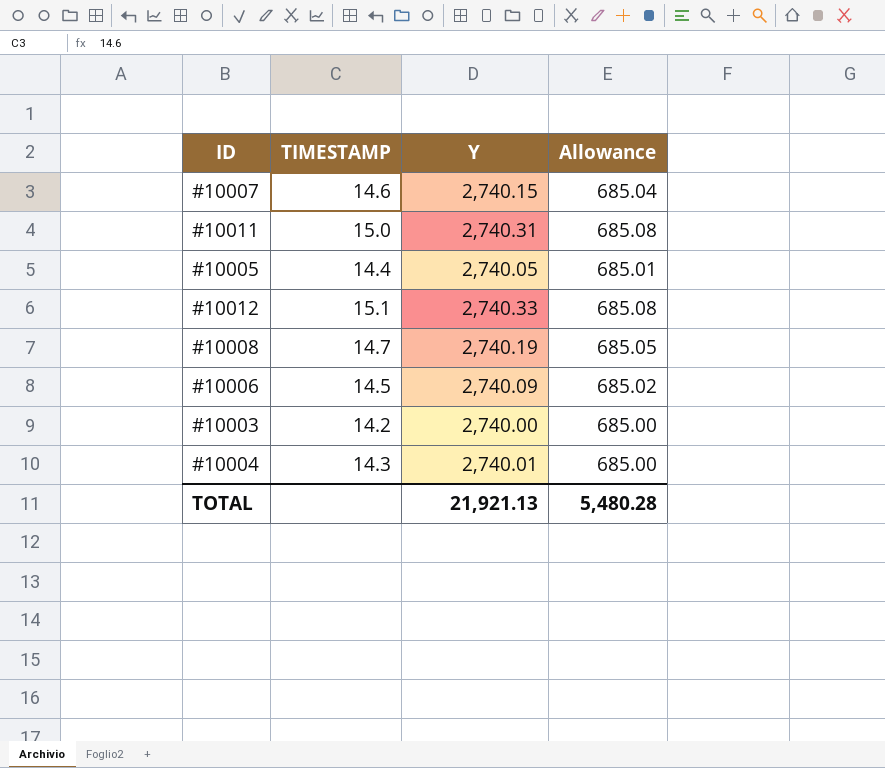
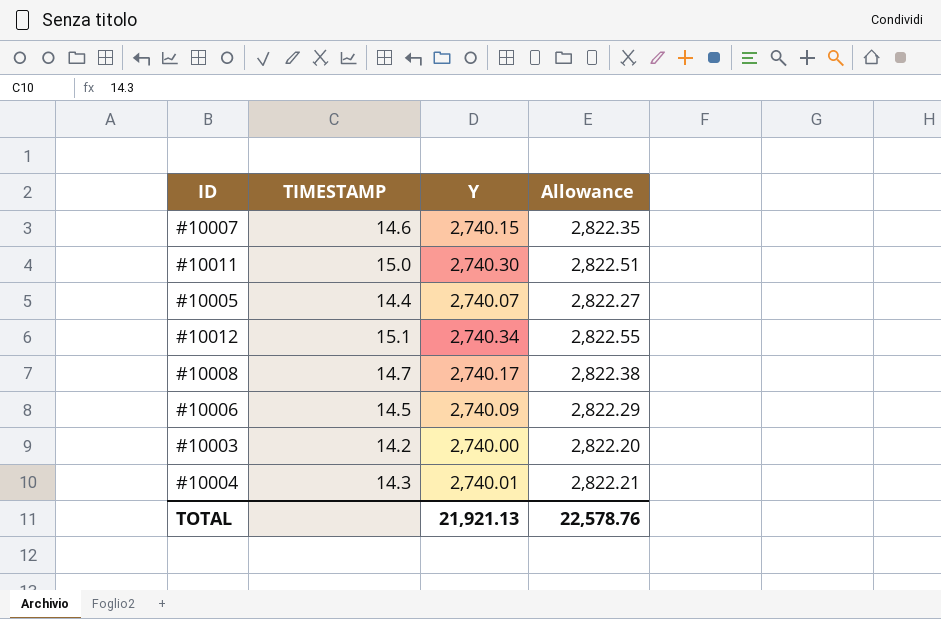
column Allowance | formula: [Y] * 0.25 -> [Y] * 1.03
#10011 | Y: 2,740.31 -> 2,740.30
#10005 | Y: 2,740.05 -> 2,740.07
#10012 | Y: 2,740.33 -> 2,740.34
#10008 | Y: 2,740.19 -> 2,740.17
TOTAL | Allowance: 5,480.28 -> 22,578.76

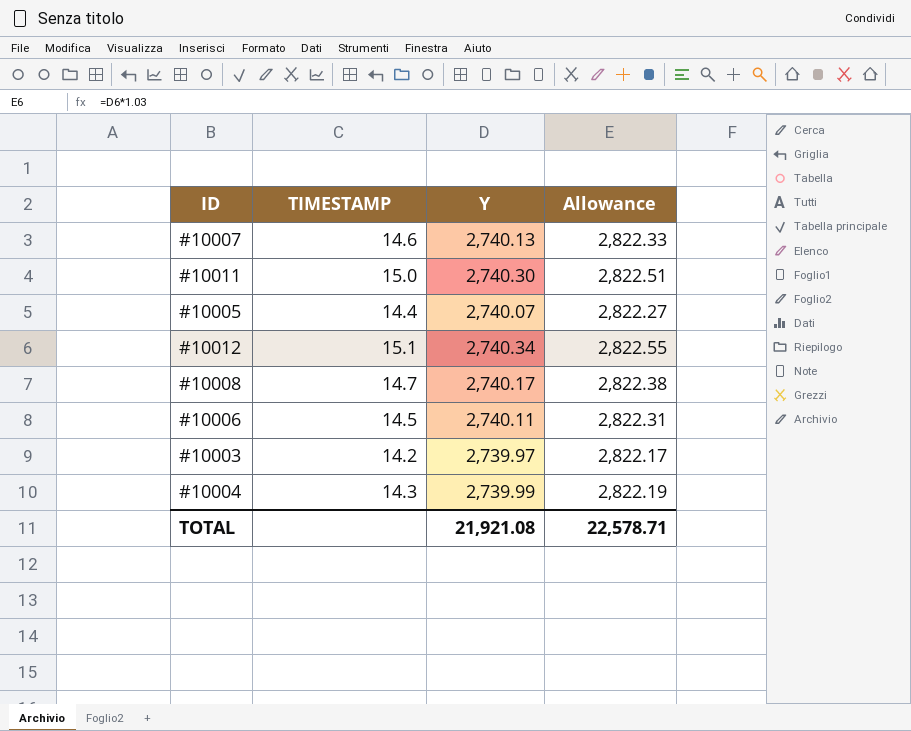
#10007 | Y: 2,740.15 -> 2,740.13
#10007 | Allowance: 2,822.35 -> 2,822.33
#10006 | Y: 2,740.09 -> 2,740.11
#10006 | Allowance: 2,822.29 -> 2,822.31
#10003 | Y: 2,740.00 -> 2,739.97
#10003 | Allowance: 2,822.20 -> 2,822.17
#10004 | Y: 2,740.01 -> 2,739.99
#10004 | Allowance: 2,822.21 -> 2,822.19
TOTAL | Y: 21,921.13 -> 21,921.08
TOTAL | Allowance: 22,578.76 -> 22,578.71

